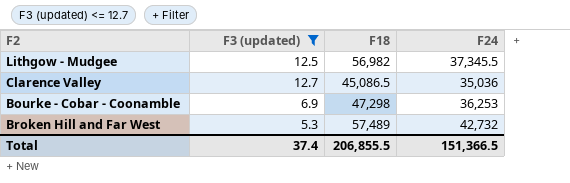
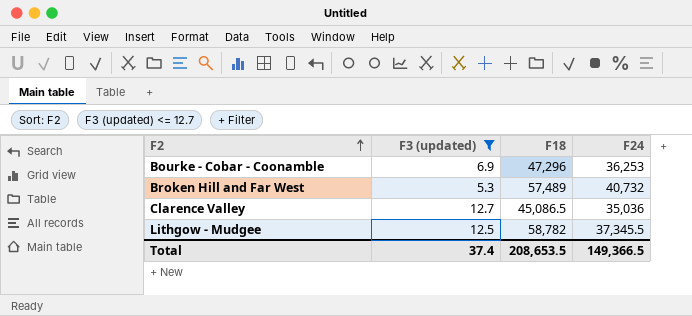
row order: none -> F2 ascending
Bourke - Cobar - Coonamble | F18: 47,298 -> 47,296
Broken Hill and Far West | F24: 42,732 -> 40,732
Lithgow - Mudgee | F18: 56,982 -> 58,782
Total | F18: 206,855.5 -> 208,653.5
Total | F24: 151,366.5 -> 149,366.5

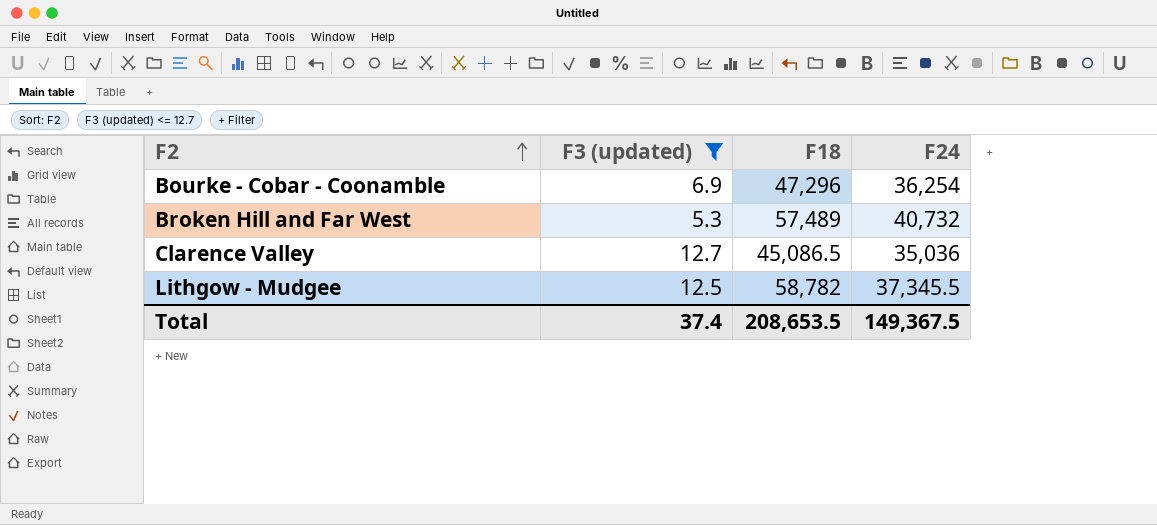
Bourke - Cobar - Coonamble | F24: 36,253 -> 36,254
Total | F24: 149,366.5 -> 149,367.5

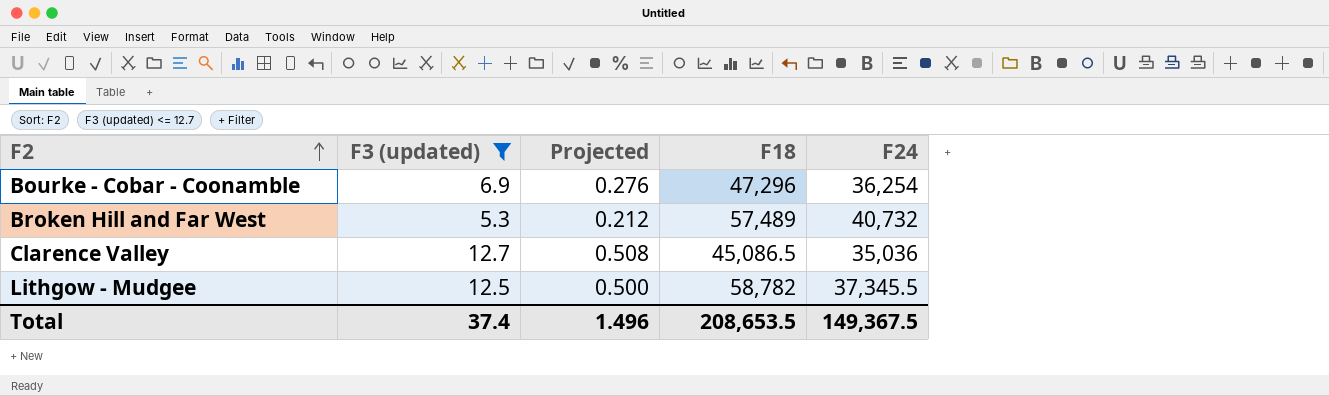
column Projected | formula: none -> [F3 (updated)] * 0.04

